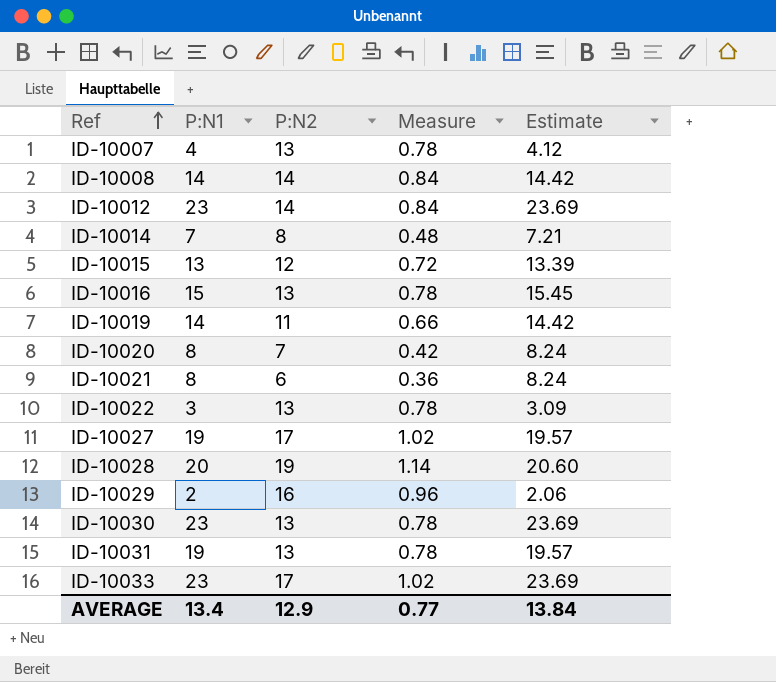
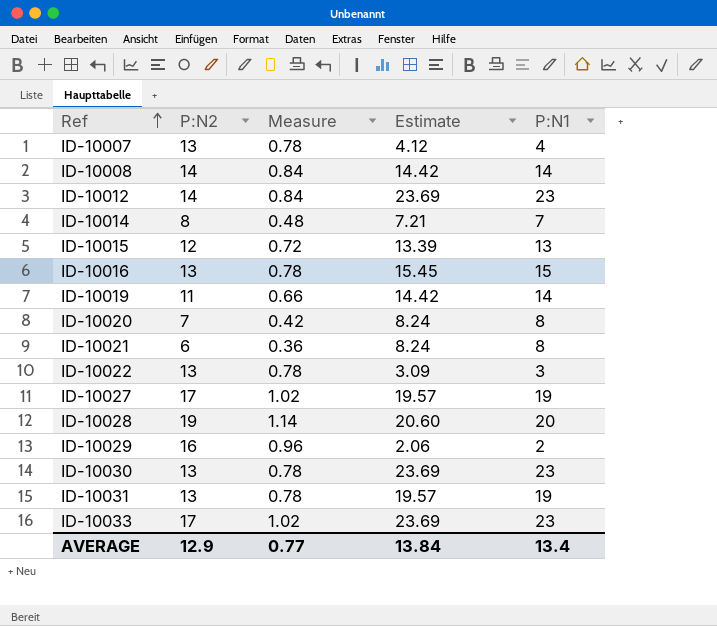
column P:N1 | position: 2 -> 5

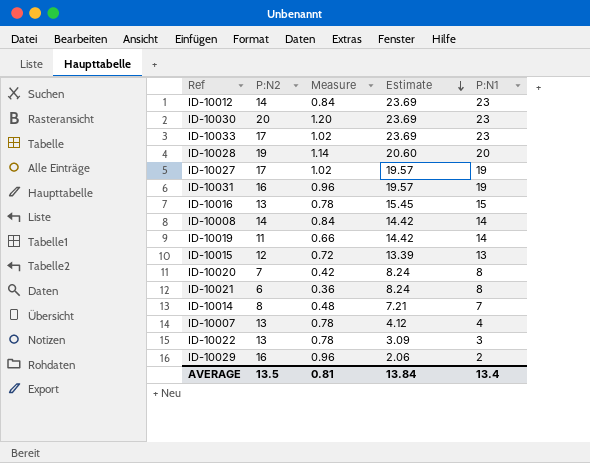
row order: Ref ascending -> Estimate descending
ID-10030 | P:N2: 13 -> 20
ID-10030 | Measure: 0.78 -> 1.20
ID-10031 | P:N2: 13 -> 16
ID-10031 | Measure: 0.78 -> 0.96
AVERAGE | P:N2: 12.9 -> 13.5
AVERAGE | Measure: 0.77 -> 0.81

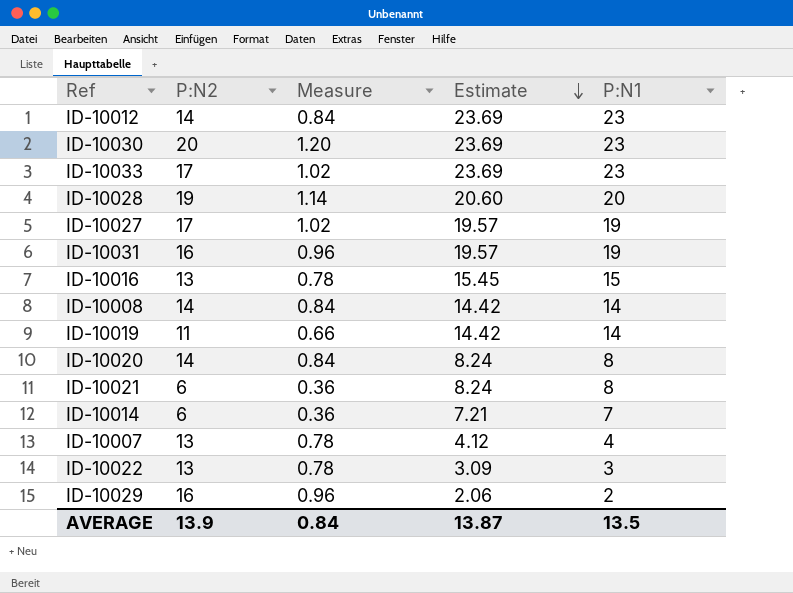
row ID-10015: 12 | 0.72 | 13.39 | 13 -> none
ID-10020 | P:N2: 7 -> 14
ID-10020 | Measure: 0.42 -> 0.84
ID-10014 | P:N2: 8 -> 6
ID-10014 | Measure: 0.48 -> 0.36
AVERAGE | P:N2: 13.5 -> 13.9
AVERAGE | Measure: 0.81 -> 0.84
AVERAGE | Estimate: 13.84 -> 13.87
AVERAGE | P:N1: 13.4 -> 13.5

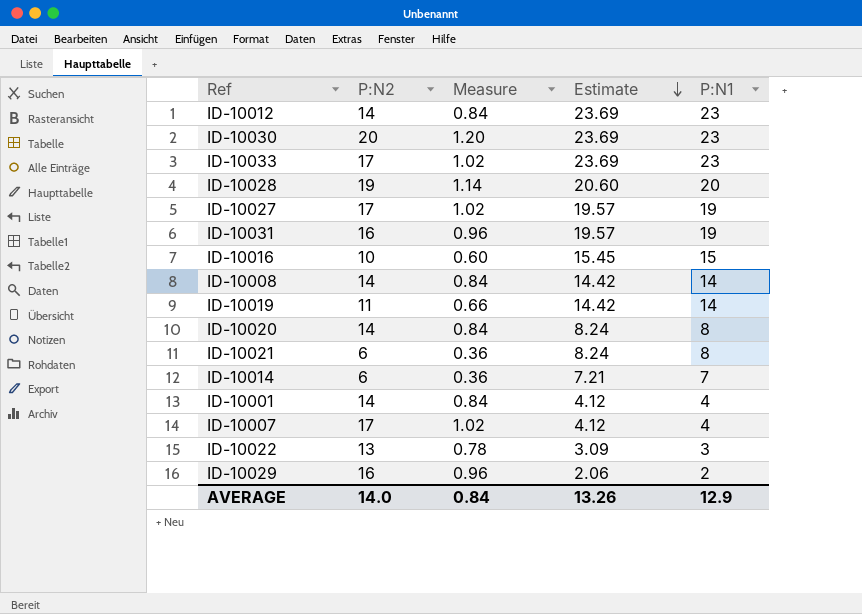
ID-10016 | P:N2: 13 -> 10
ID-10016 | Measure: 0.78 -> 0.60
row ID-10001: none -> 14 | 0.84 | 4.12 | 4
ID-10007 | P:N2: 13 -> 17
ID-10007 | Measure: 0.78 -> 1.02
AVERAGE | P:N2: 13.9 -> 14.0
AVERAGE | Estimate: 13.87 -> 13.26
AVERAGE | P:N1: 13.5 -> 12.9

